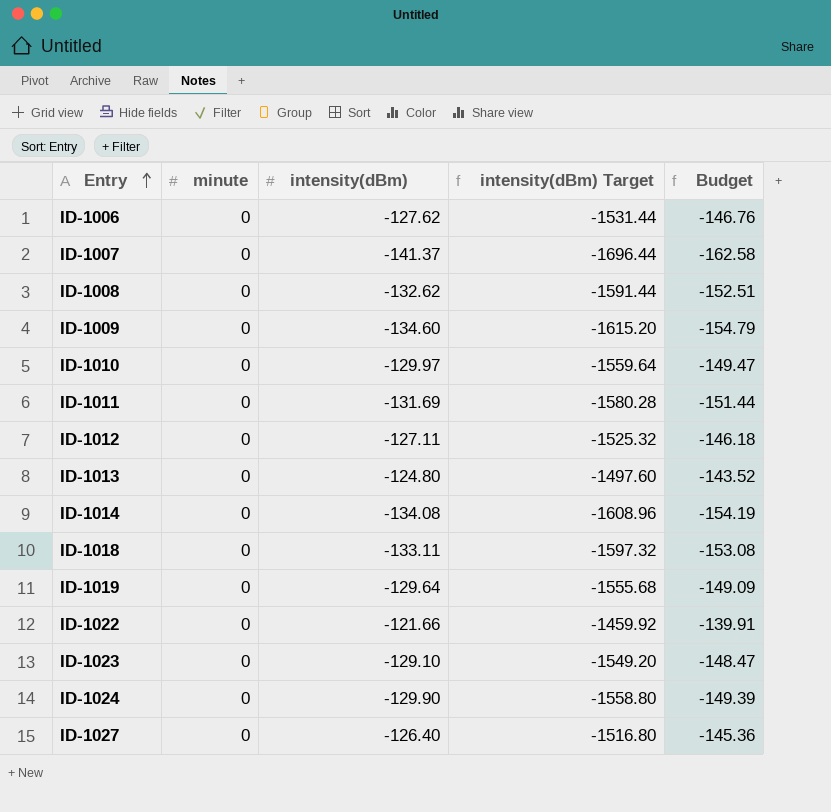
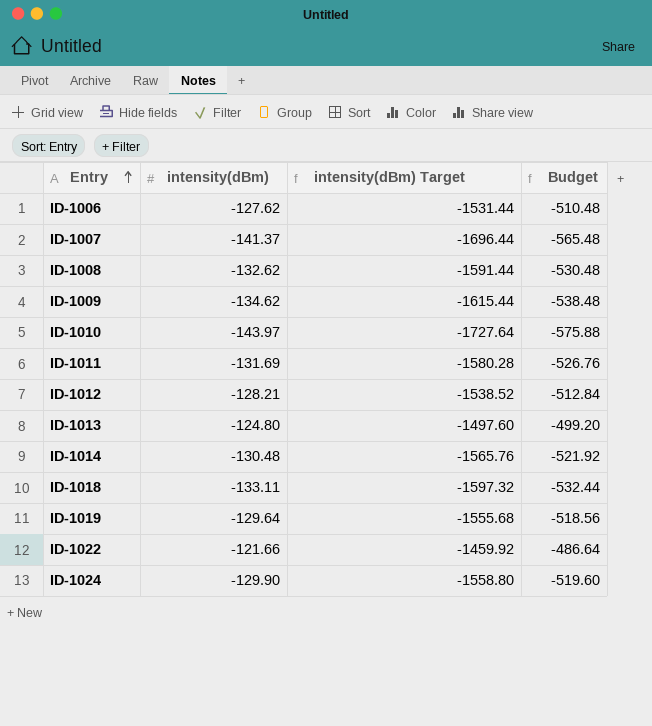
column minute | position: 2 -> none
column Budget | formula: [intensity(dBm)] * 1.15 -> [intensity(dBm)] * 4
row ID-1023: 0 | -129.10 | -1549.20 | -148.47 -> none
row ID-1027: 0 | -126.40 | -1516.80 | -145.36 -> none
ID-1009 | intensity(dBm): -134.60 -> -134.62
ID-1009 | intensity(dBm) Target: -1615.20 -> -1615.44
ID-1010 | intensity(dBm): -129.97 -> -143.97
ID-1010 | intensity(dBm) Target: -1559.64 -> -1727.64
ID-1012 | intensity(dBm): -127.11 -> -128.21
ID-1012 | intensity(dBm) Target: -1525.32 -> -1538.52
ID-1014 | intensity(dBm): -134.08 -> -130.48
ID-1014 | intensity(dBm) Target: -1608.96 -> -1565.76

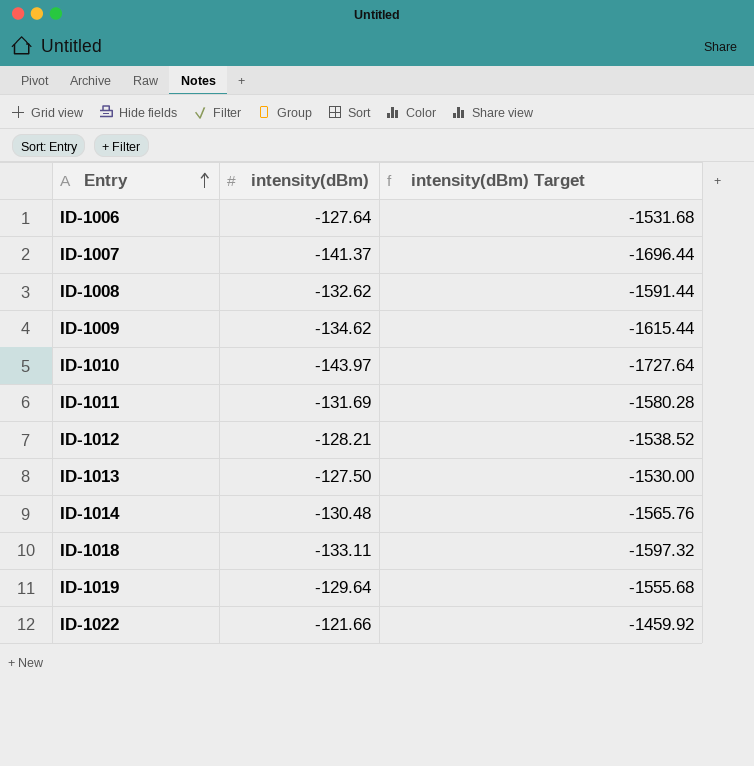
column Budget | formula: [intensity(dBm)] * 4 -> none
row ID-1024: -129.90 | -1558.80 | -519.60 -> none
ID-1006 | intensity(dBm): -127.62 -> -127.64
ID-1006 | intensity(dBm) Target: -1531.44 -> -1531.68
ID-1013 | intensity(dBm): -124.80 -> -127.50
ID-1013 | intensity(dBm) Target: -1497.60 -> -1530.00

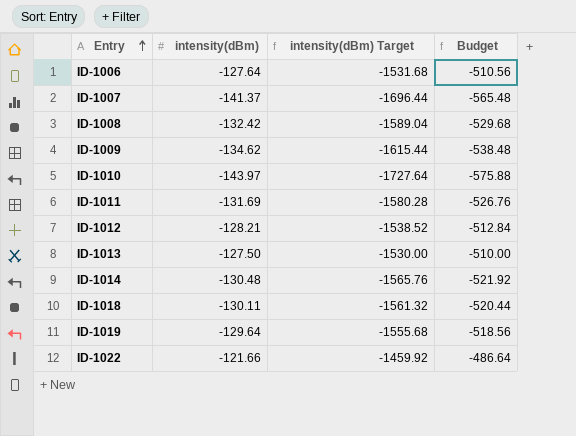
column Budget | formula: none -> [intensity(dBm)] * 4
ID-1008 | intensity(dBm): -132.62 -> -132.42
ID-1008 | intensity(dBm) Target: -1591.44 -> -1589.04
ID-1018 | intensity(dBm): -133.11 -> -130.11
ID-1018 | intensity(dBm) Target: -1597.32 -> -1561.32

